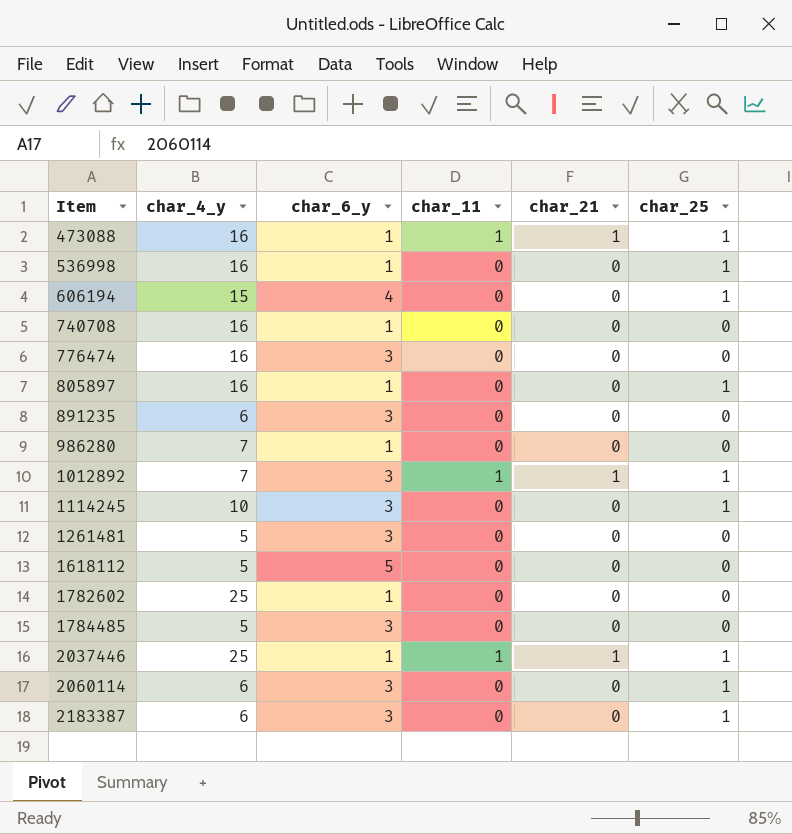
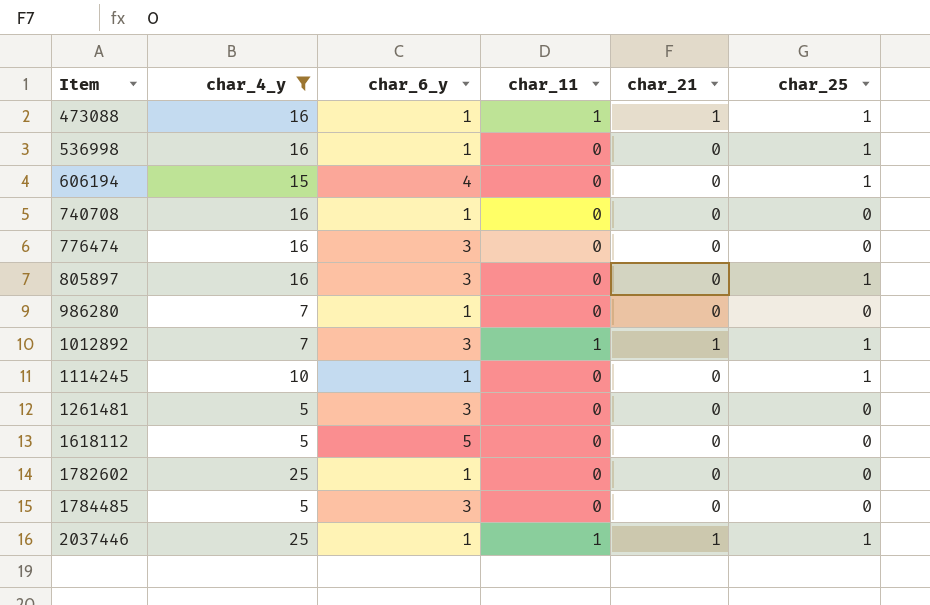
filter: none -> char_4_y != 6
805897 | char_6_y: 1 -> 3
1114245 | char_6_y: 3 -> 1

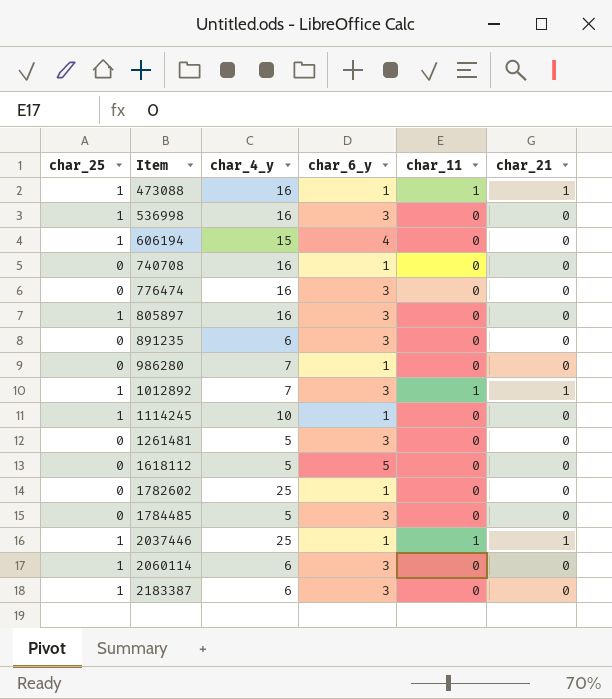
filter: char_4_y != 6 -> none
column char_25 | position: 6 -> 1
536998 | char_6_y: 1 -> 3

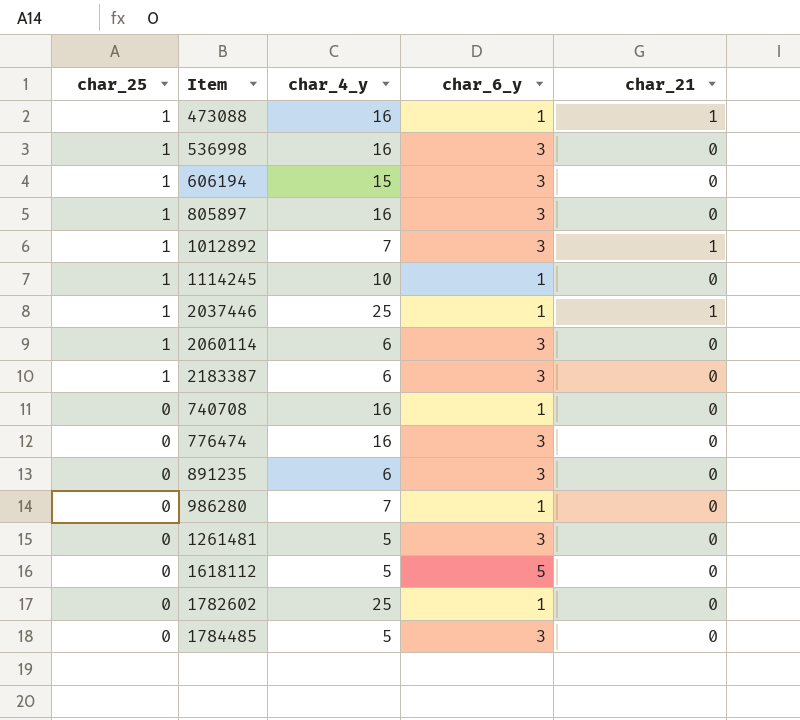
row order: Item ascending -> char_25 descending
column char_11 | position: 5 -> none
606194 | char_6_y: 4 -> 3

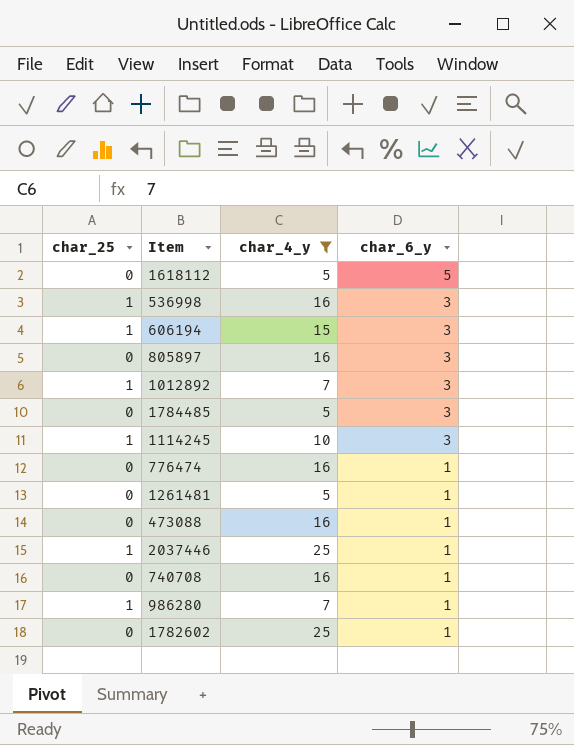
filter: none -> char_4_y != 6
row order: char_25 descending -> char_6_y descending
column char_21 | position: 5 -> none
805897 | char_25: 1 -> 0
1114245 | char_6_y: 1 -> 3
776474 | char_6_y: 3 -> 1
1261481 | char_6_y: 3 -> 1
473088 | char_25: 1 -> 0
986280 | char_25: 0 -> 1

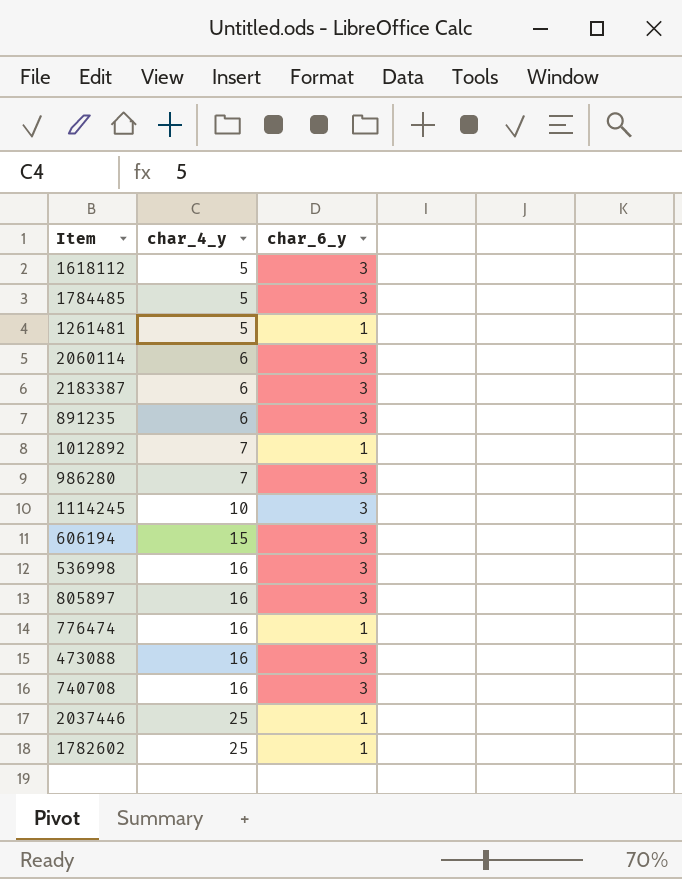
filter: char_4_y != 6 -> none
row order: char_6_y descending -> char_4_y ascending
column char_25 | position: 1 -> none
1618112 | char_6_y: 5 -> 3
1012892 | char_6_y: 3 -> 1
986280 | char_6_y: 1 -> 3
473088 | char_6_y: 1 -> 3
740708 | char_6_y: 1 -> 3

